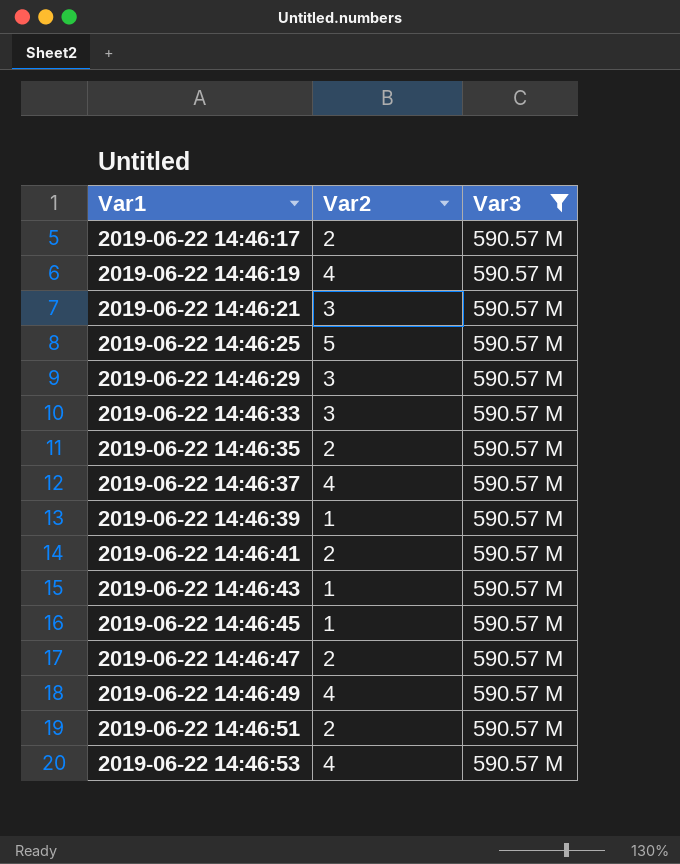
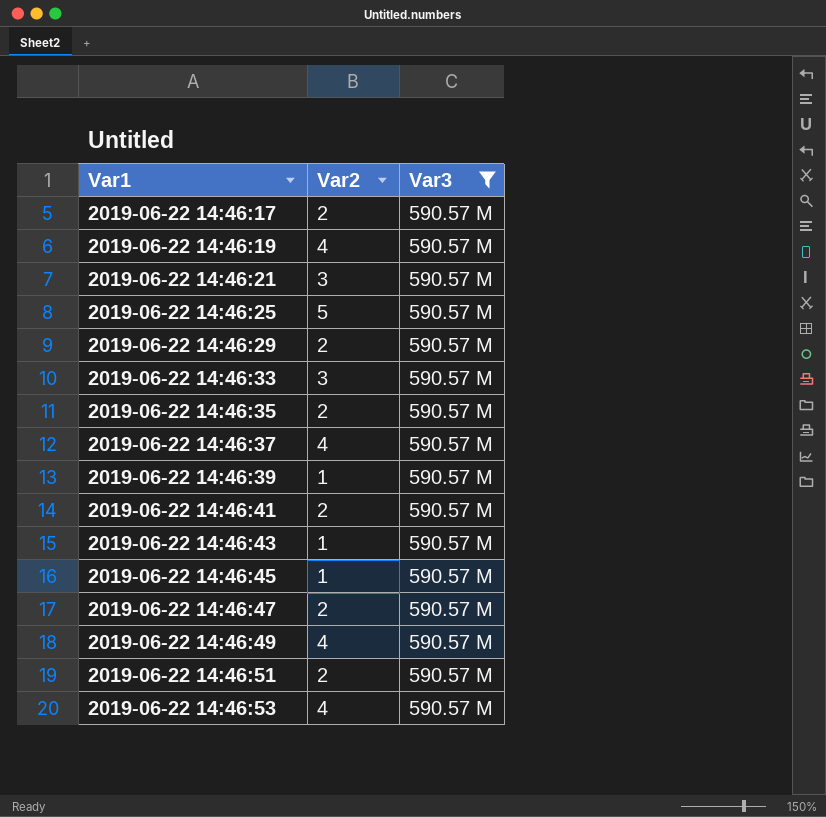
2019-06-22 14:46:29 | Var2: 3 -> 2

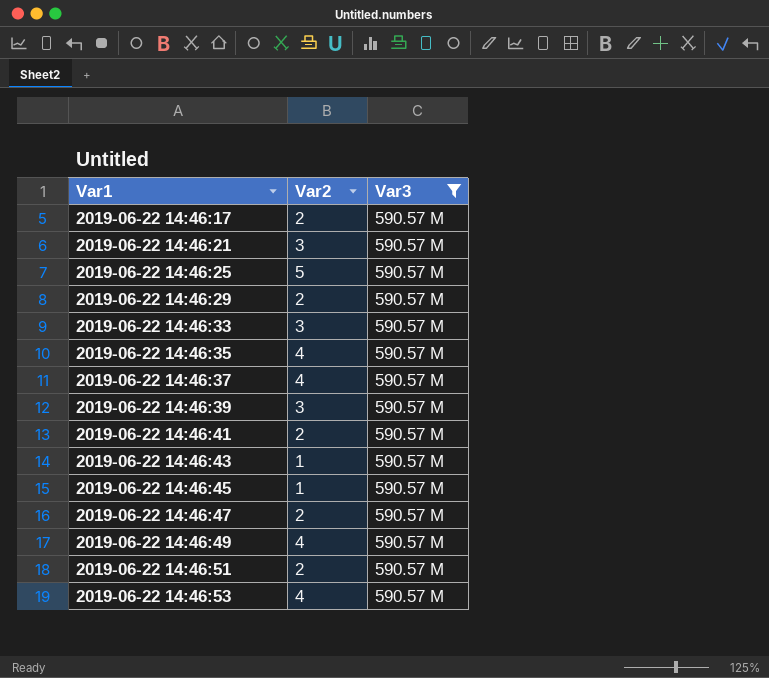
row 2019-06-22 14:46:19: 4 | 590.57 M -> none
2019-06-22 14:46:35 | Var2: 2 -> 4
2019-06-22 14:46:39 | Var2: 1 -> 3

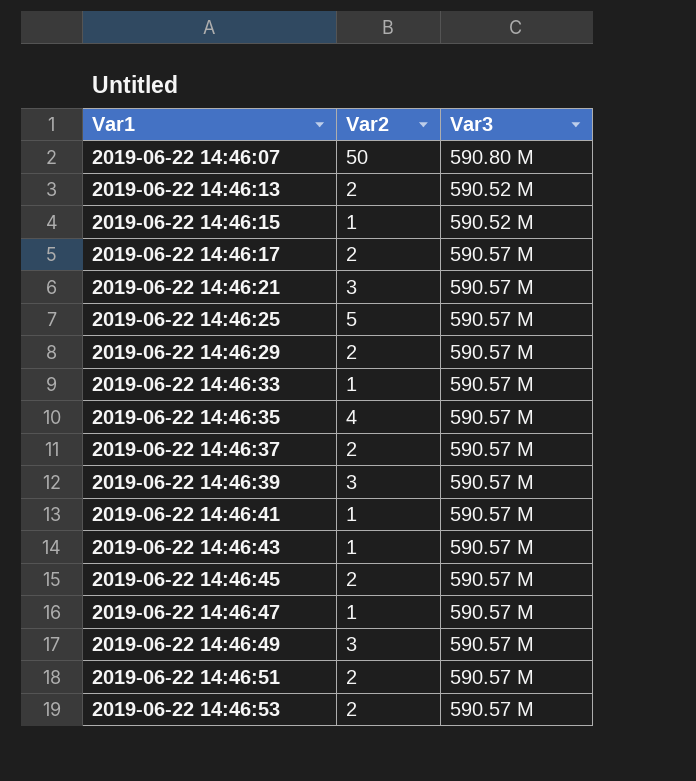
filter: Var3 = 590.57 M -> none
2019-06-22 14:46:33 | Var2: 3 -> 1
2019-06-22 14:46:37 | Var2: 4 -> 2
2019-06-22 14:46:41 | Var2: 2 -> 1
2019-06-22 14:46:45 | Var2: 1 -> 2
2019-06-22 14:46:47 | Var2: 2 -> 1
2019-06-22 14:46:49 | Var2: 4 -> 3
2019-06-22 14:46:53 | Var2: 4 -> 2

